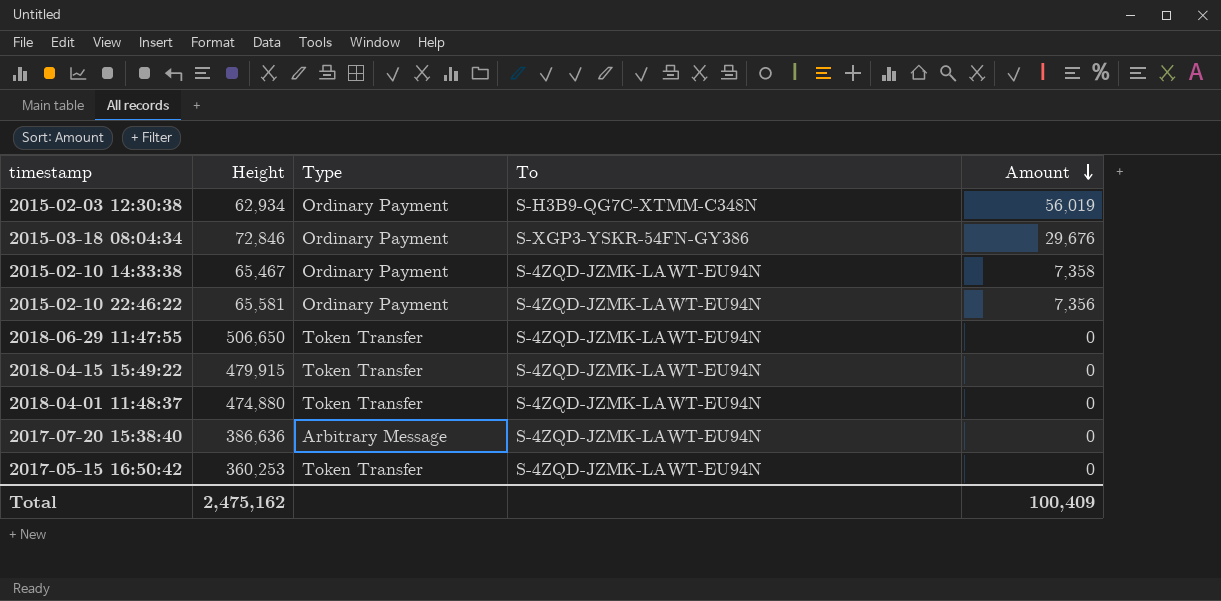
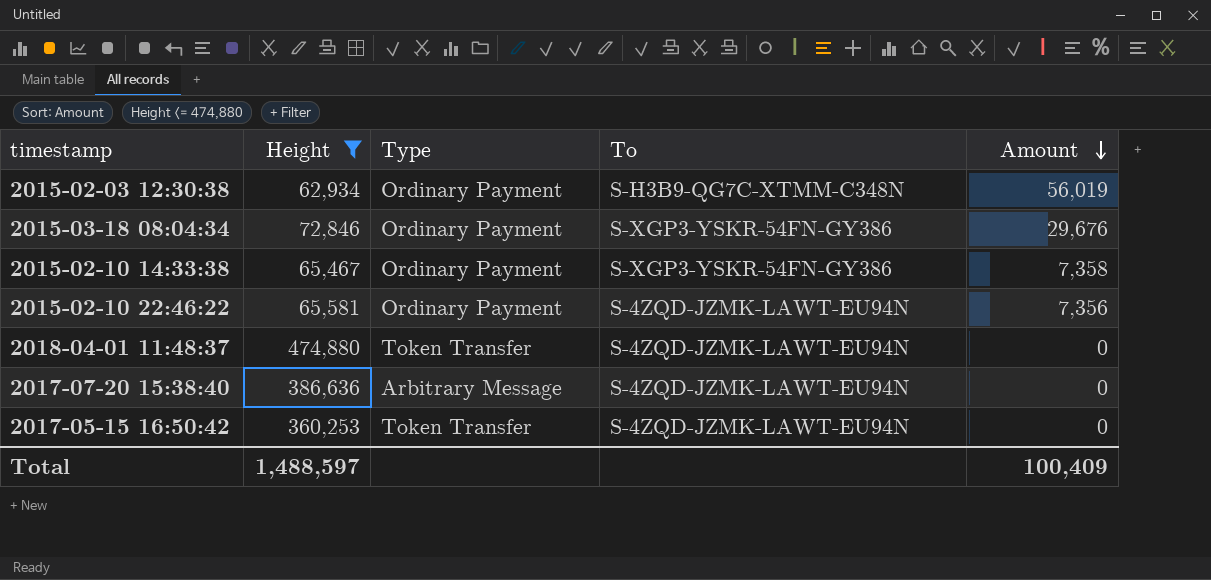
filter: none -> Height <= 474,880
2015-02-10 14:33:38 | To: S-4ZQD-JZMK-LAWT-EU94N -> S-XGP3-YSKR-54FN-GY386
Total | Height: 2,475,162 -> 1,488,597

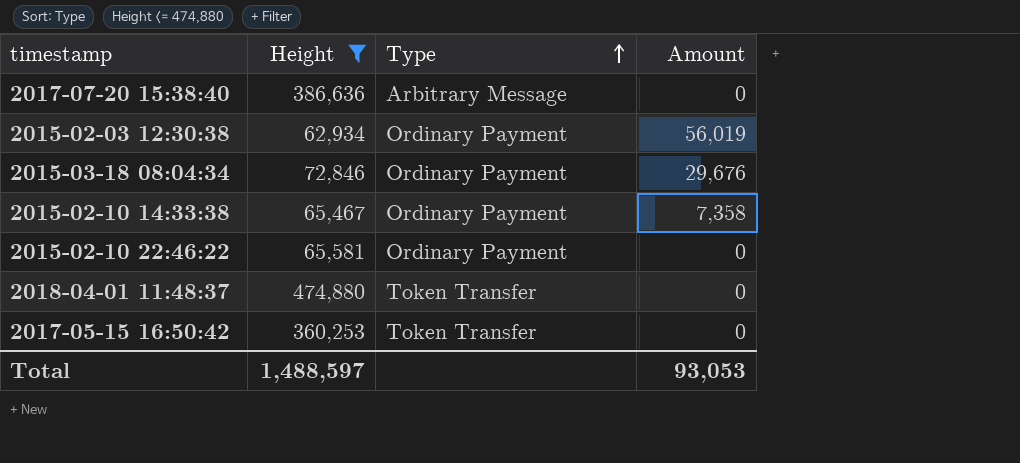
row order: Amount descending -> Type ascending
column To | position: 4 -> none
2015-02-10 22:46:22 | Amount: 7,356 -> 0
Total | Amount: 100,409 -> 93,053

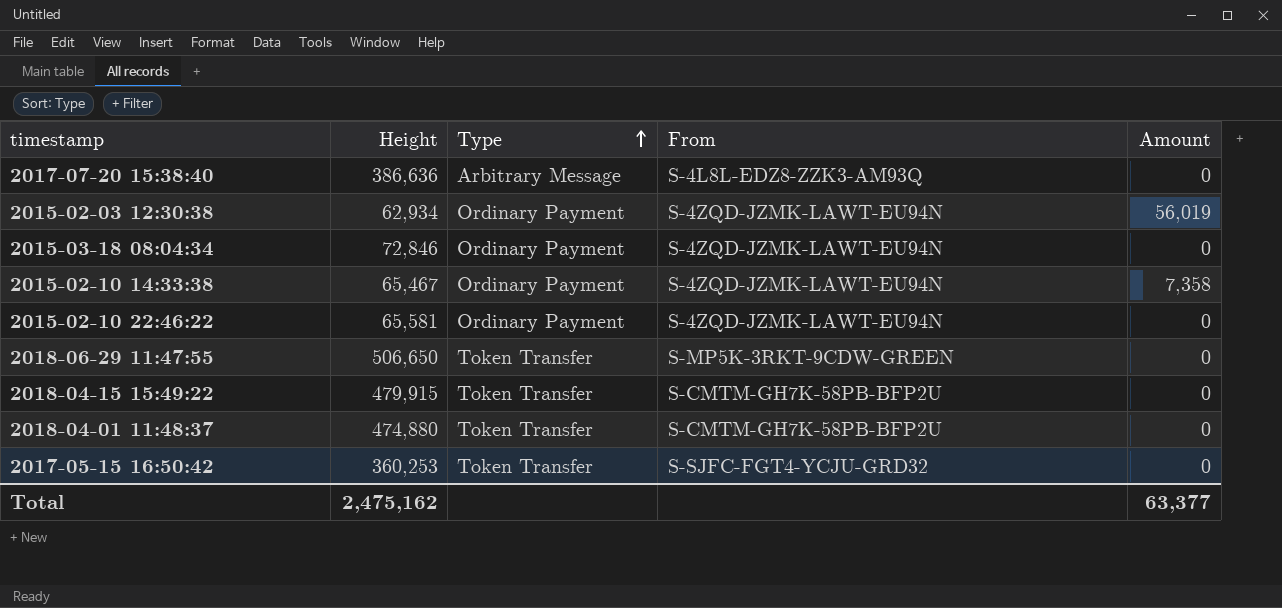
filter: Height <= 474,880 -> none
column From | position: none -> 4
2015-03-18 08:04:34 | Amount: 29,676 -> 0
Total | Height: 1,488,597 -> 2,475,162
Total | Amount: 93,053 -> 63,377

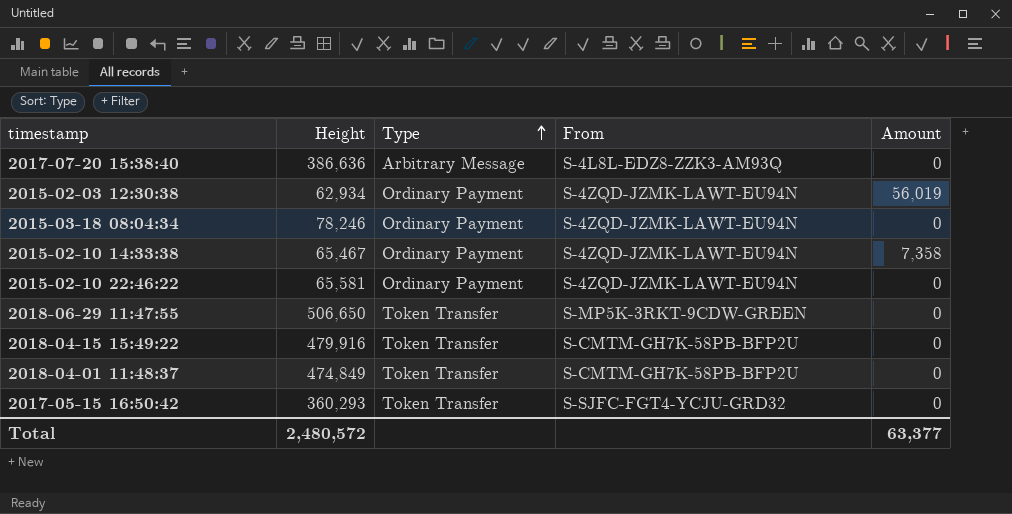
2015-03-18 08:04:34 | Height: 72,846 -> 78,246
2018-04-15 15:49:22 | Height: 479,915 -> 479,916
2018-04-01 11:48:37 | Height: 474,880 -> 474,849
2017-05-15 16:50:42 | Height: 360,253 -> 360,293
Total | Height: 2,475,162 -> 2,480,572

